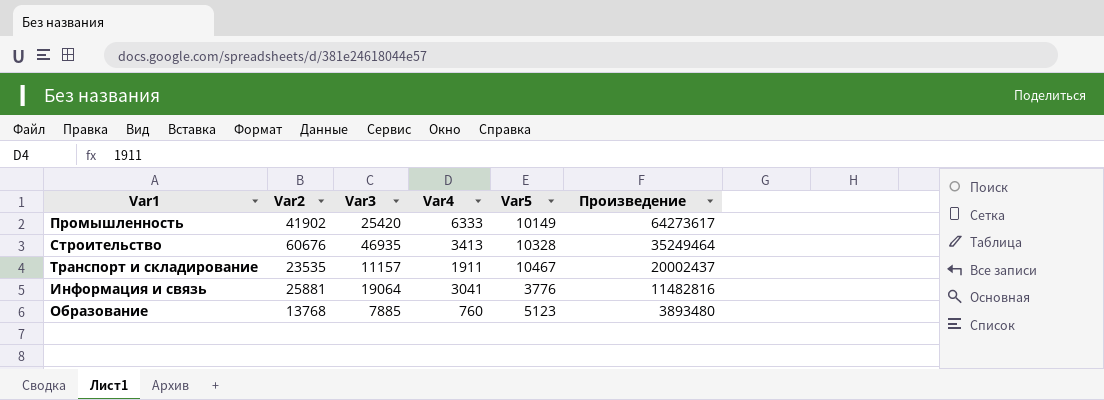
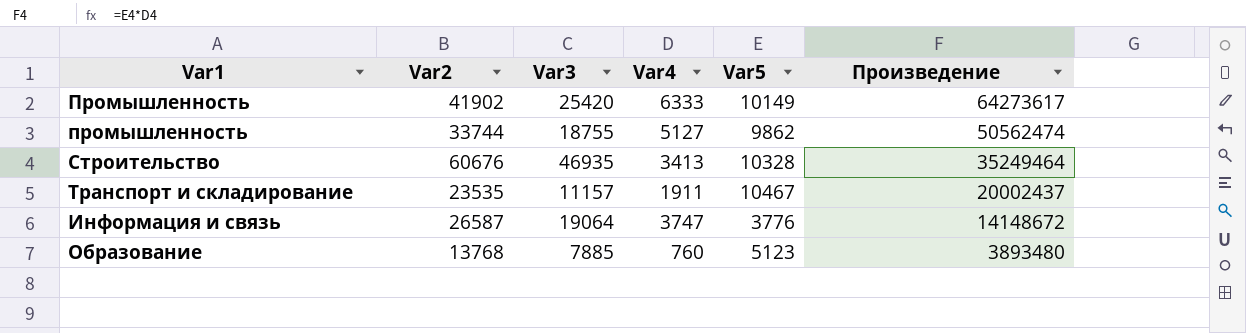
row промышленность: none -> 33744 | 18755 | 5127 | 9862 | 50562474
Информация и связь | Var2: 25881 -> 26587
Информация и связь | Var4: 3041 -> 3747
Информация и связь | Произведение: 11482816 -> 14148672

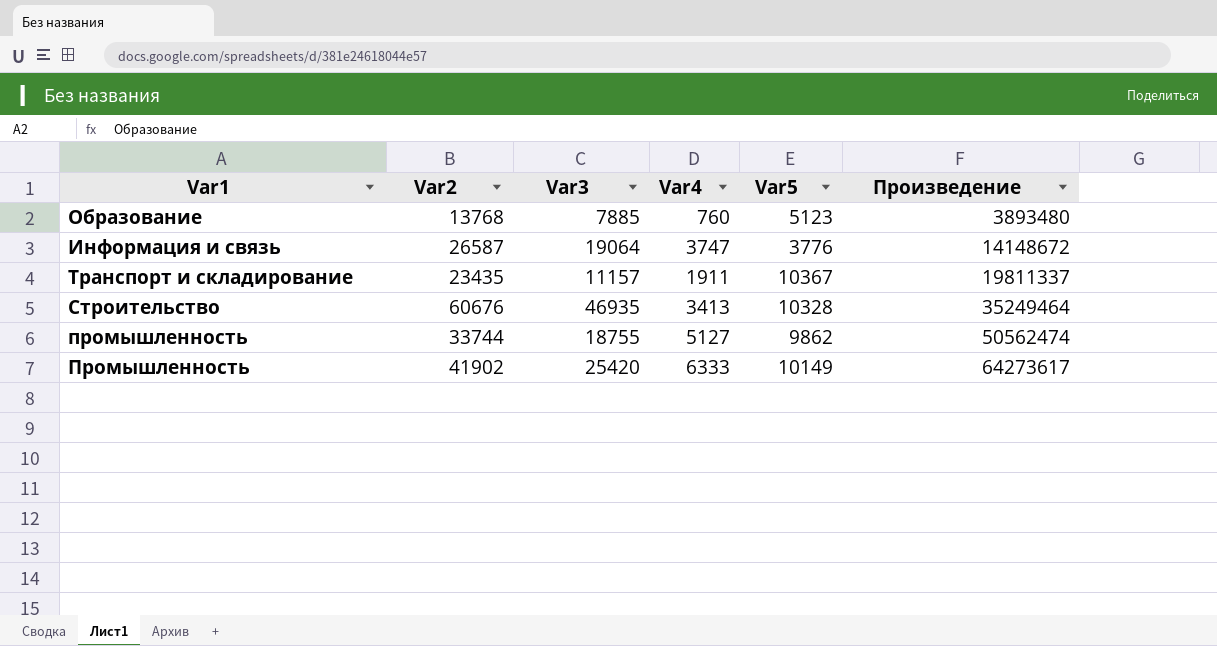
row order: Произведение descending -> Произведение ascending
Транспорт и складирование | Var2: 23535 -> 23435
Транспорт и складирование | Var5: 10467 -> 10367
Транспорт и складирование | Произведение: 20002437 -> 19811337

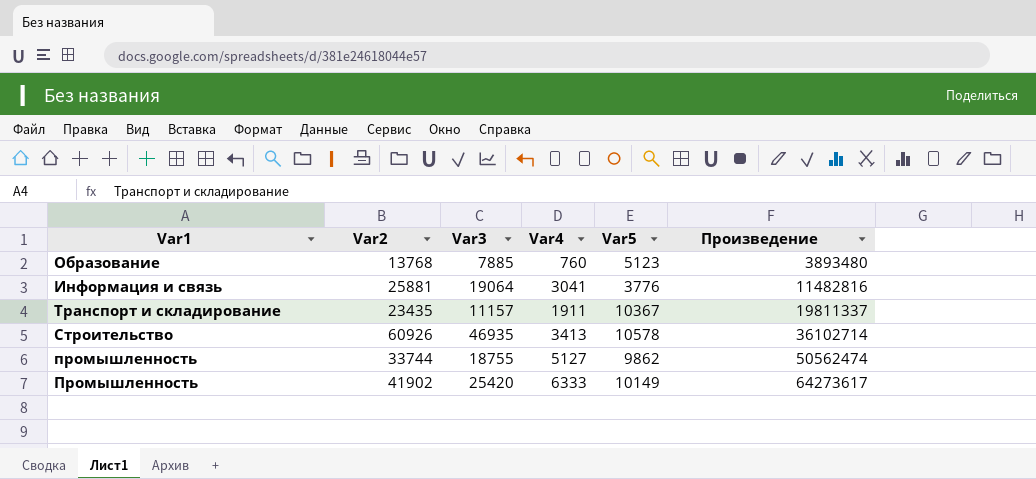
Информация и связь | Var2: 26587 -> 25881
Информация и связь | Var4: 3747 -> 3041
Информация и связь | Произведение: 14148672 -> 11482816
Строительство | Var2: 60676 -> 60926
Строительство | Var5: 10328 -> 10578
Строительство | Произведение: 35249464 -> 36102714

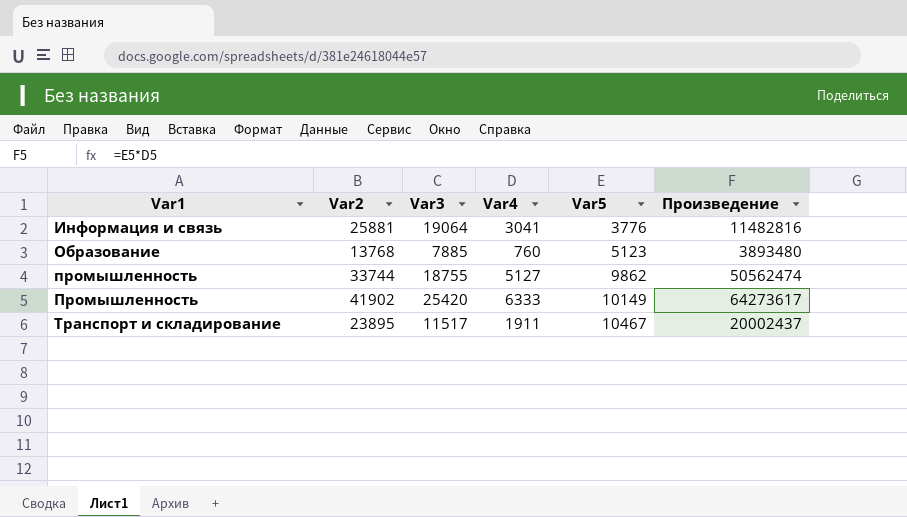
row order: Произведение ascending -> Var1 ascending
row Строительство: 60926 | 46935 | 3413 | 10578 | 36102714 -> none
Транспорт и складирование | Var2: 23435 -> 23895
Транспорт и складирование | Var3: 11157 -> 11517
Транспорт и складирование | Var5: 10367 -> 10467
Транспорт и складирование | Произведение: 19811337 -> 20002437

